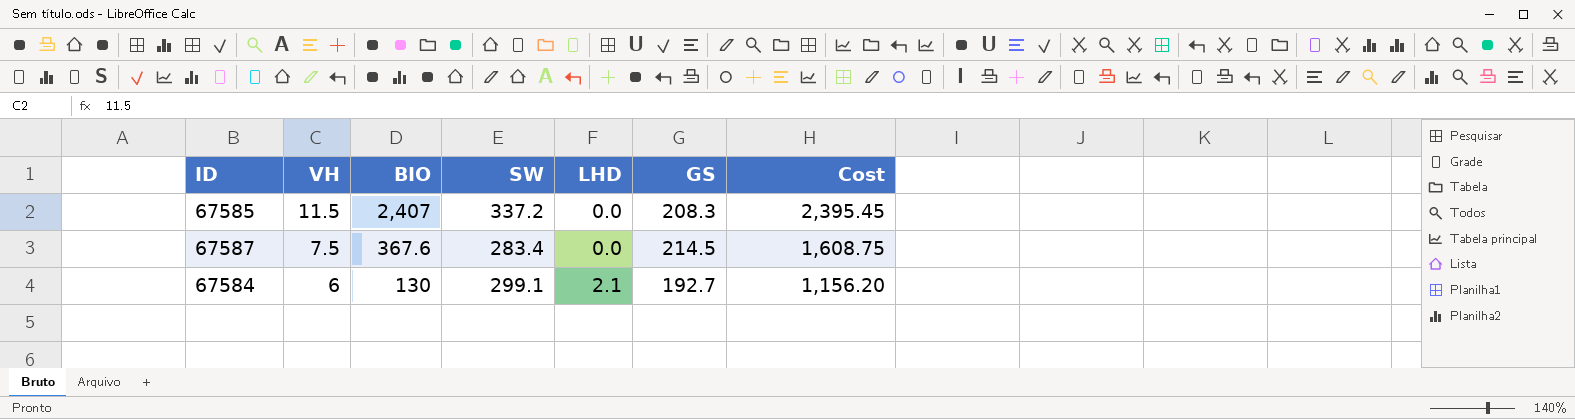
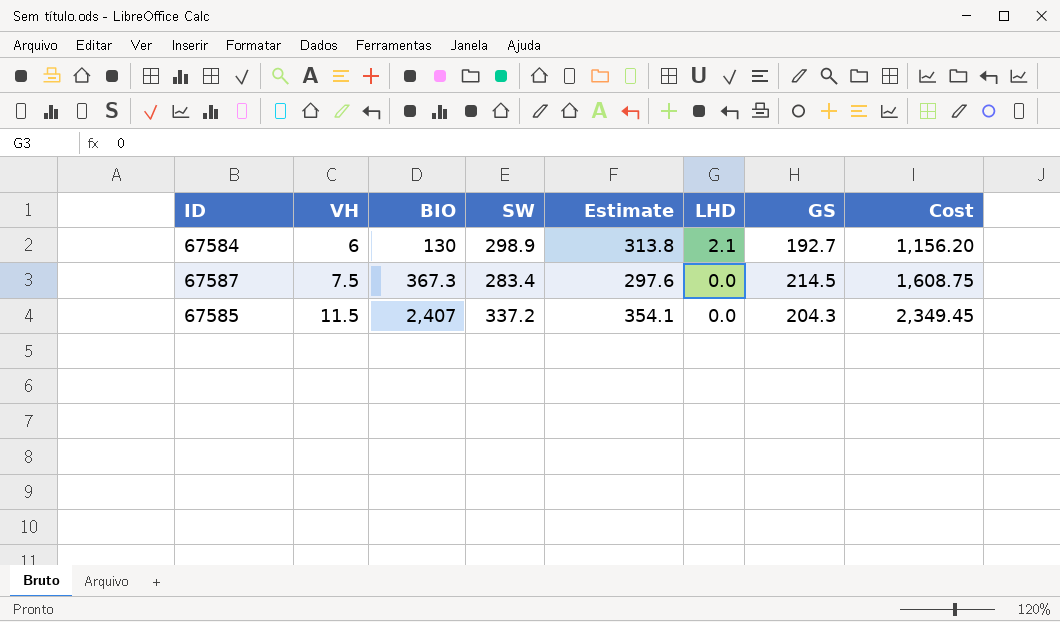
row order: VH descending -> VH ascending
column Estimate | formula: none -> [SW] * 1.05
67584 | SW: 299.1 -> 298.9
67587 | BIO: 367.6 -> 367.3
67585 | GS: 208.3 -> 204.3
67585 | Cost: 2,395.45 -> 2,349.45

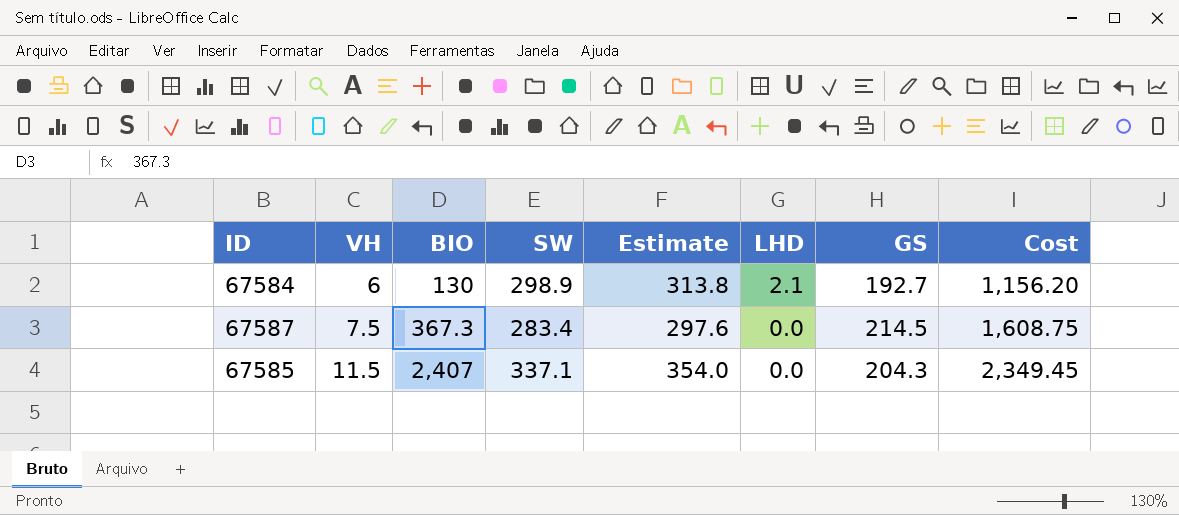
67585 | SW: 337.2 -> 337.1
67585 | Estimate: 354.1 -> 354.0

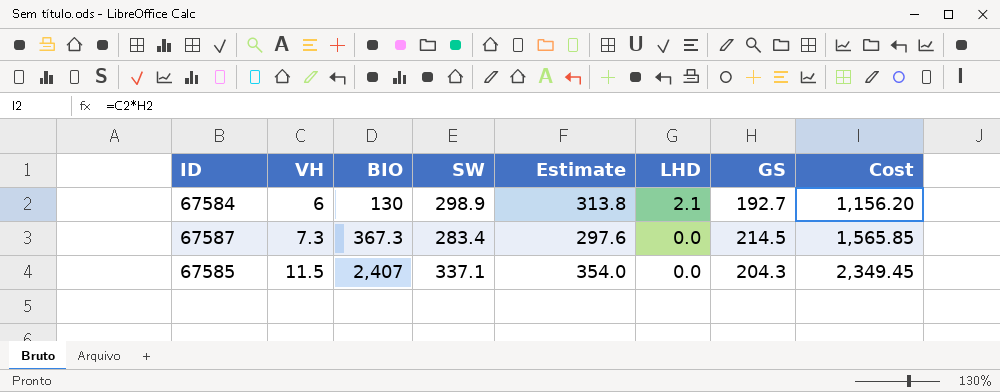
67587 | VH: 7.5 -> 7.3
67587 | Cost: 1,608.75 -> 1,565.85

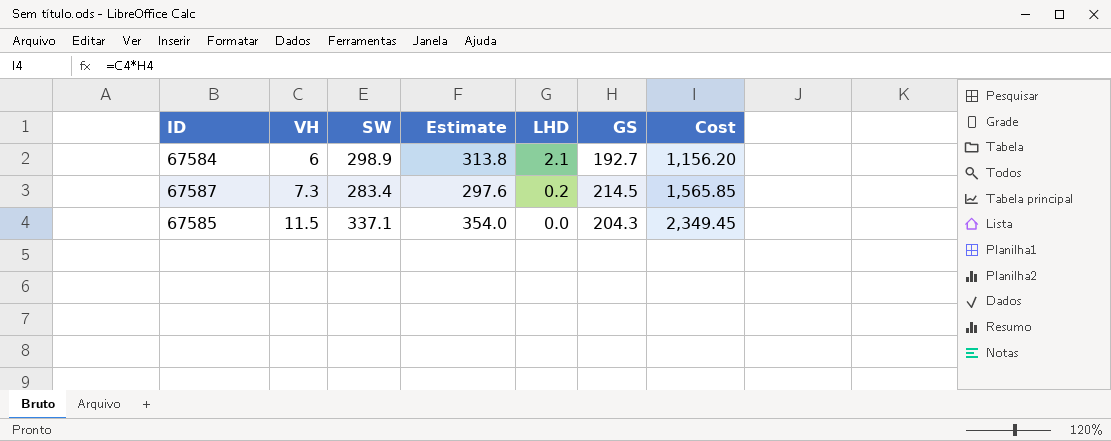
column BIO | position: 3 -> none
67587 | LHD: 0.0 -> 0.2

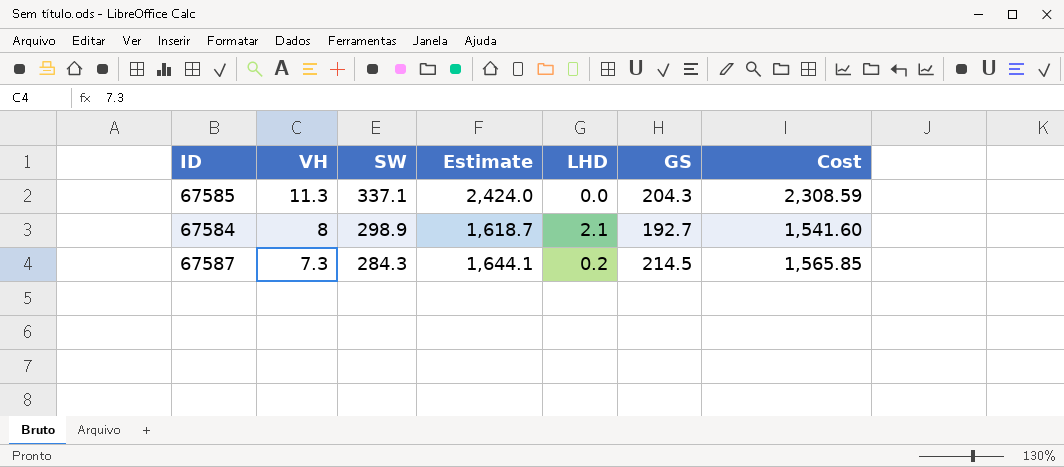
row order: VH ascending -> VH descending
column Estimate | formula: [SW] * 1.05 -> [Cost] * 1.05
67585 | VH: 11.5 -> 11.3
67585 | Cost: 2,349.45 -> 2,308.59
67584 | VH: 6 -> 8
67584 | Cost: 1,156.20 -> 1,541.60
67587 | SW: 283.4 -> 284.3

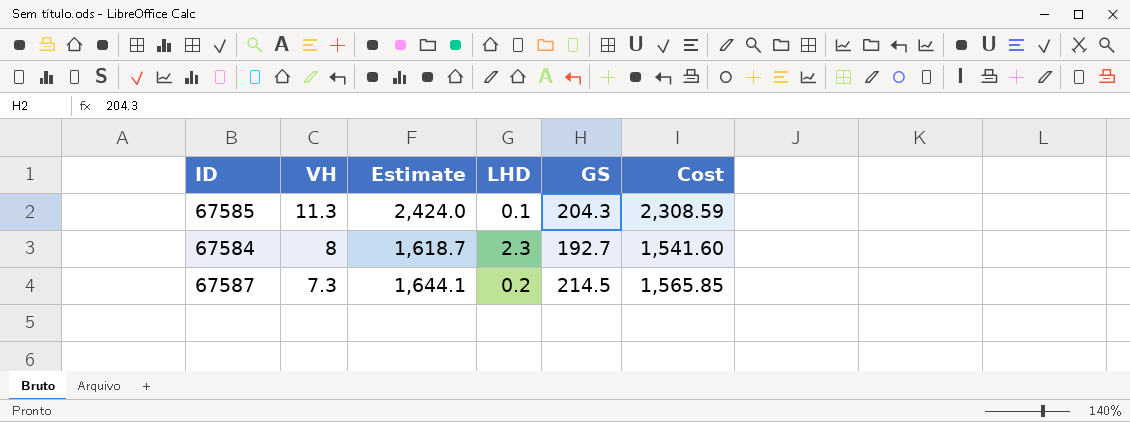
column SW | position: 3 -> none
67585 | LHD: 0.0 -> 0.1
67584 | LHD: 2.1 -> 2.3

